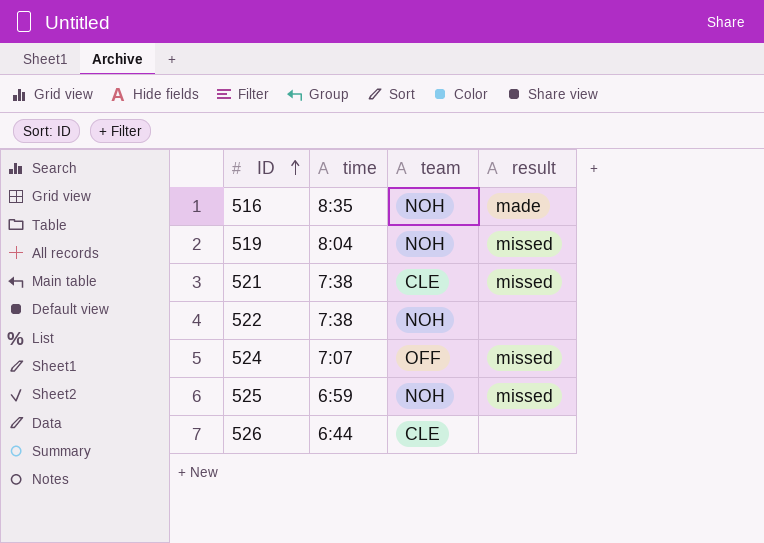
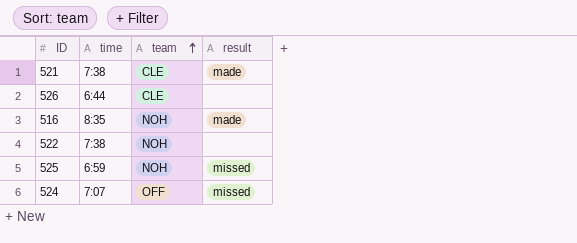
row order: ID ascending -> team ascending
row 519: 8:04 | NOH | missed -> none
521 | result: missed -> made

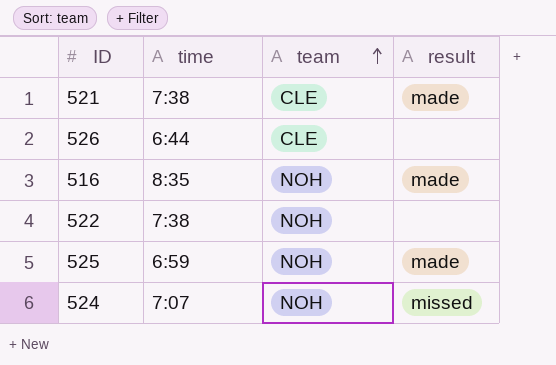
525 | result: missed -> made
524 | team: OFF -> NOH

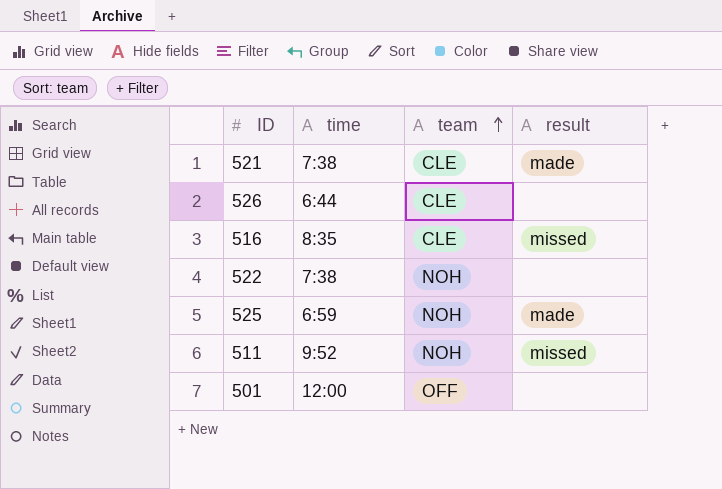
row 524: 7:07 | NOH | missed -> none
516 | team: NOH -> CLE
516 | result: made -> missed
row 511: none -> 9:52 | NOH | missed
row 501: none -> 12:00 | OFF | none

